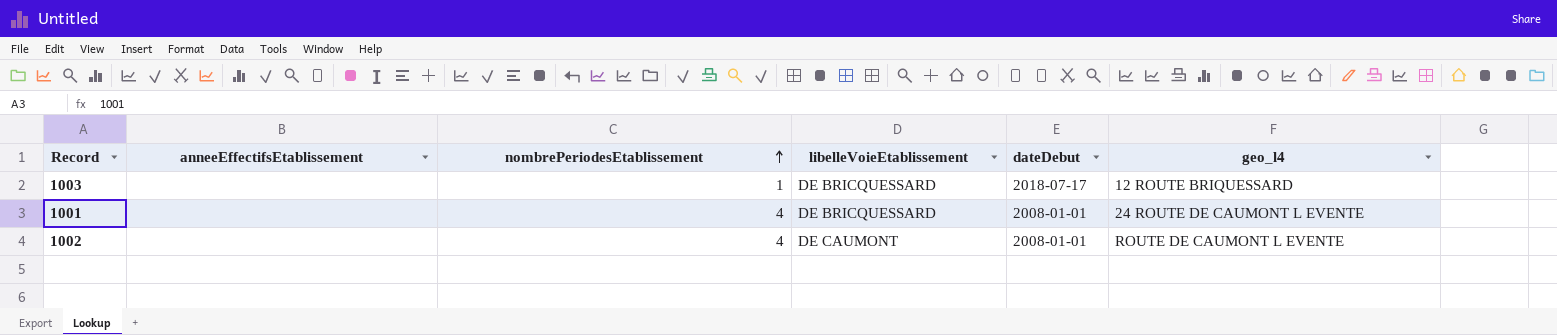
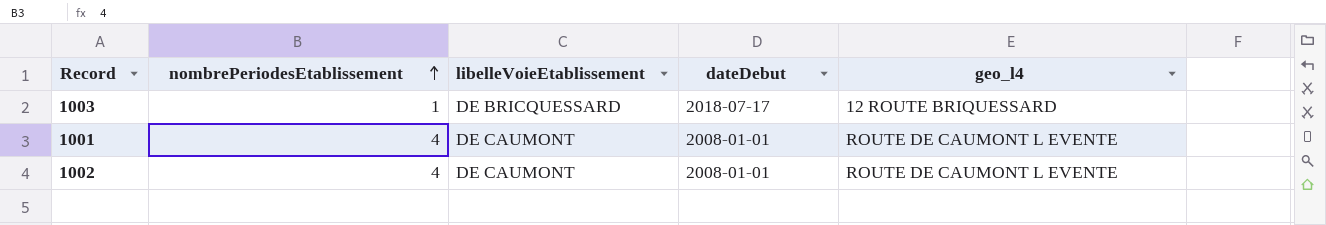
column anneeEffectifsEtablissement | position: 2 -> none
1001 | libelleVoieEtablissement: DE BRICQUESSARD -> DE CAUMONT
1001 | geo_l4: 24 ROUTE DE CAUMONT L EVENTE -> ROUTE DE CAUMONT L EVENTE

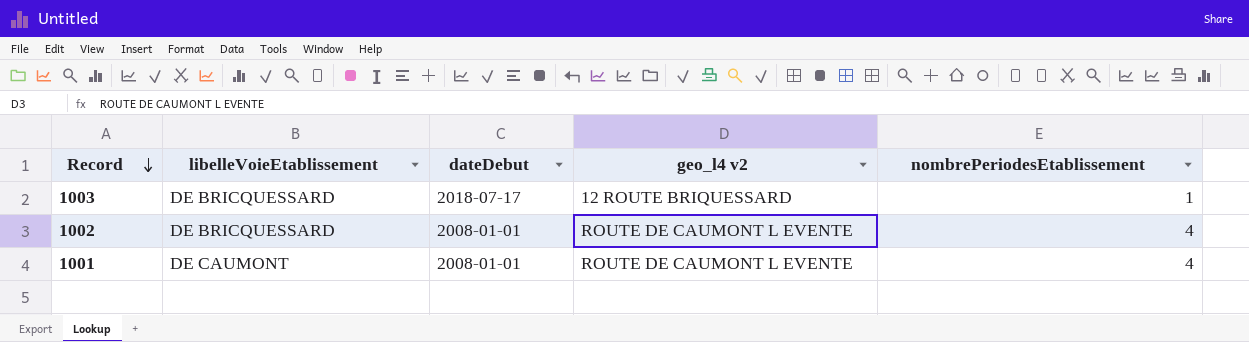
row order: nombrePeriodesEtablissement ascending -> Record descending
column name: geo_l4 -> geo_l4 v2
column nombrePeriodesEtablissement | position: 2 -> 5
1002 | libelleVoieEtablissement: DE CAUMONT -> DE BRICQUESSARD

